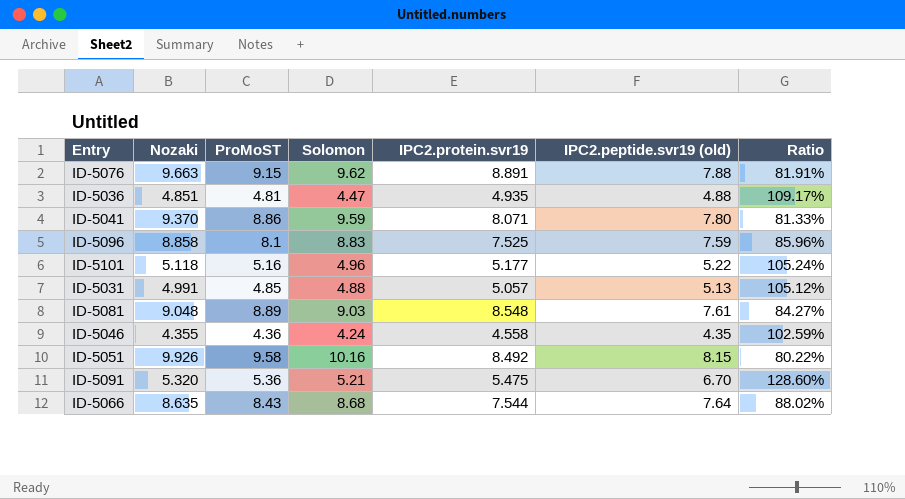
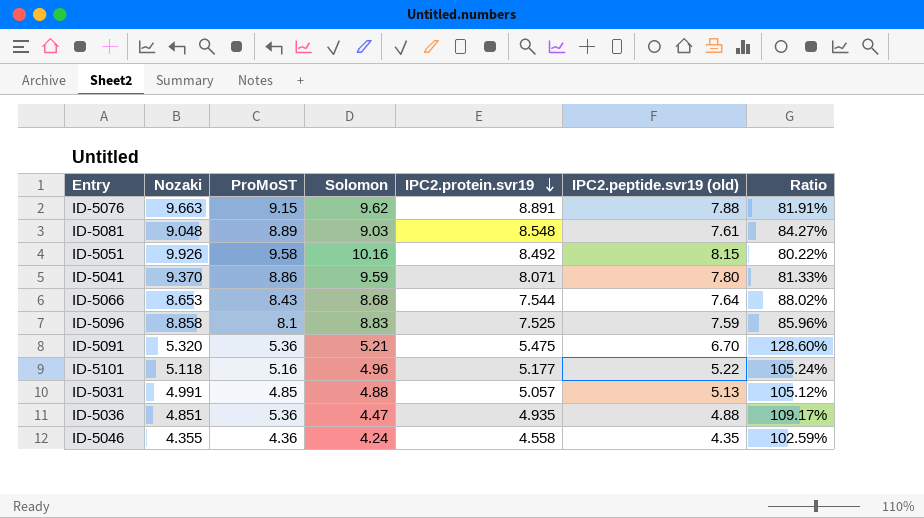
row order: none -> IPC2.protein.svr19 descending
ID-5066 | Nozaki: 8.635 -> 8.653
ID-5036 | ProMoST: 4.81 -> 5.36

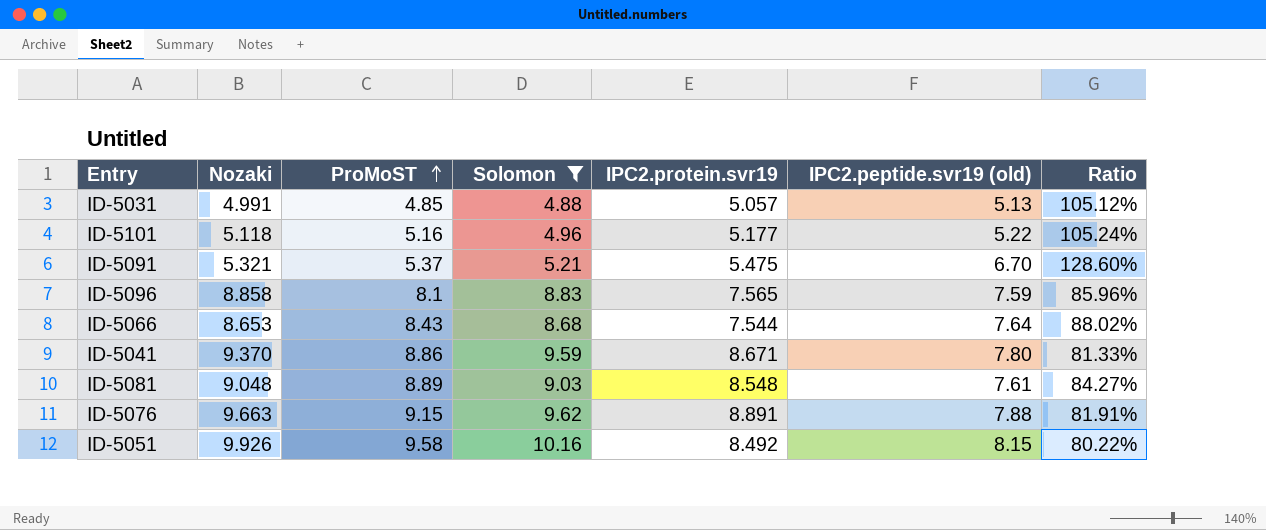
filter: none -> Solomon >= 4.88
row order: IPC2.protein.svr19 descending -> ProMoST ascending
ID-5091 | Nozaki: 5.320 -> 5.321
ID-5091 | ProMoST: 5.36 -> 5.37
ID-5096 | IPC2.protein.svr19: 7.525 -> 7.565
ID-5041 | IPC2.protein.svr19: 8.071 -> 8.671

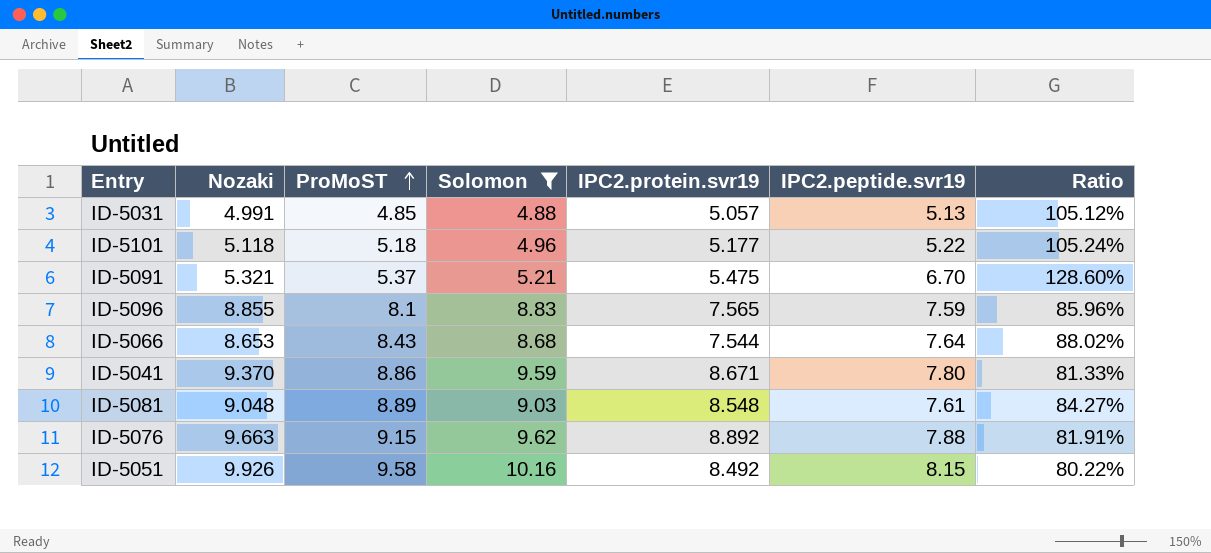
column name: IPC2.peptide.svr19 (old) -> IPC2.peptide.svr19
ID-5101 | ProMoST: 5.16 -> 5.18
ID-5096 | Nozaki: 8.858 -> 8.855
ID-5076 | IPC2.protein.svr19: 8.891 -> 8.892

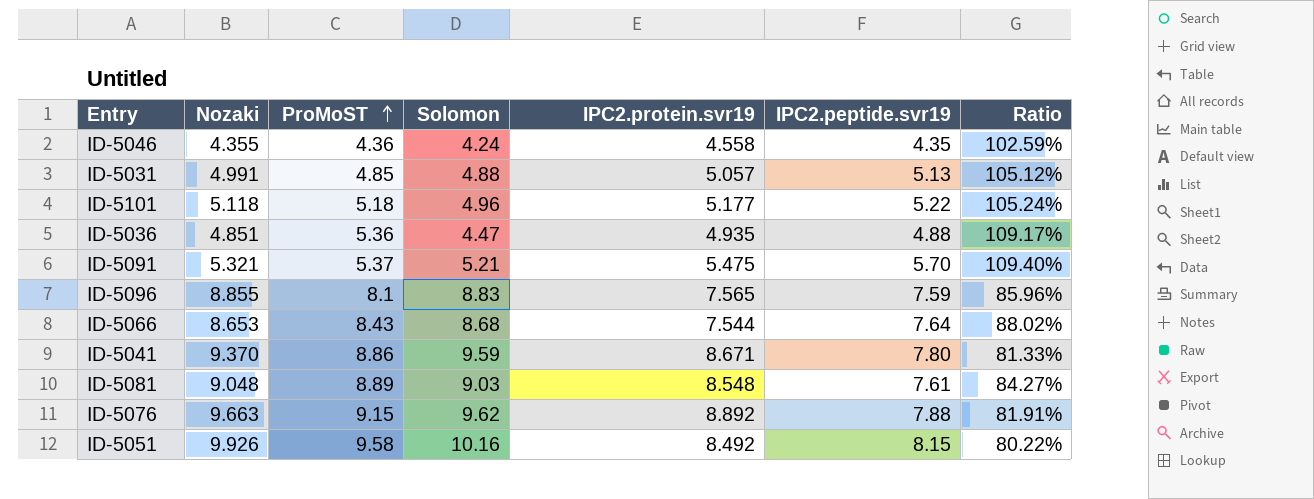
filter: Solomon >= 4.88 -> none
ID-5091 | IPC2.peptide.svr19: 6.70 -> 5.70
ID-5091 | Ratio: 128.60% -> 109.40%

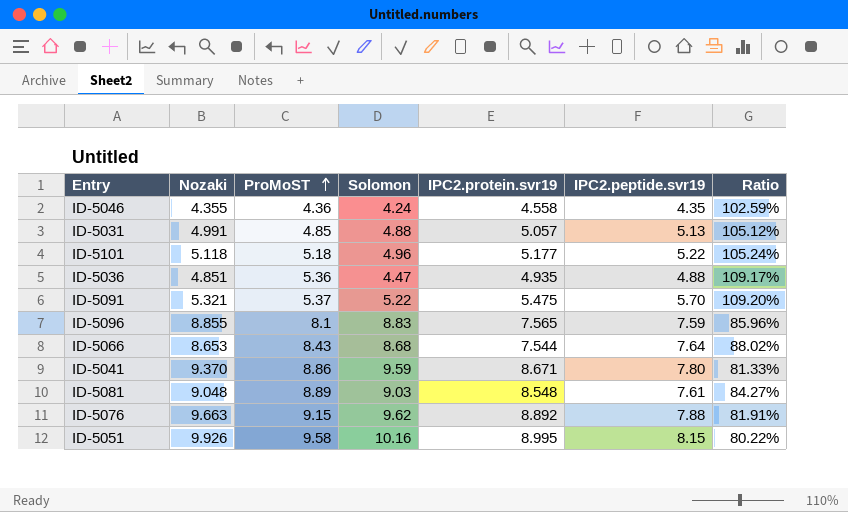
ID-5091 | Solomon: 5.21 -> 5.22
ID-5091 | Ratio: 109.40% -> 109.20%
ID-5051 | IPC2.protein.svr19: 8.492 -> 8.995

